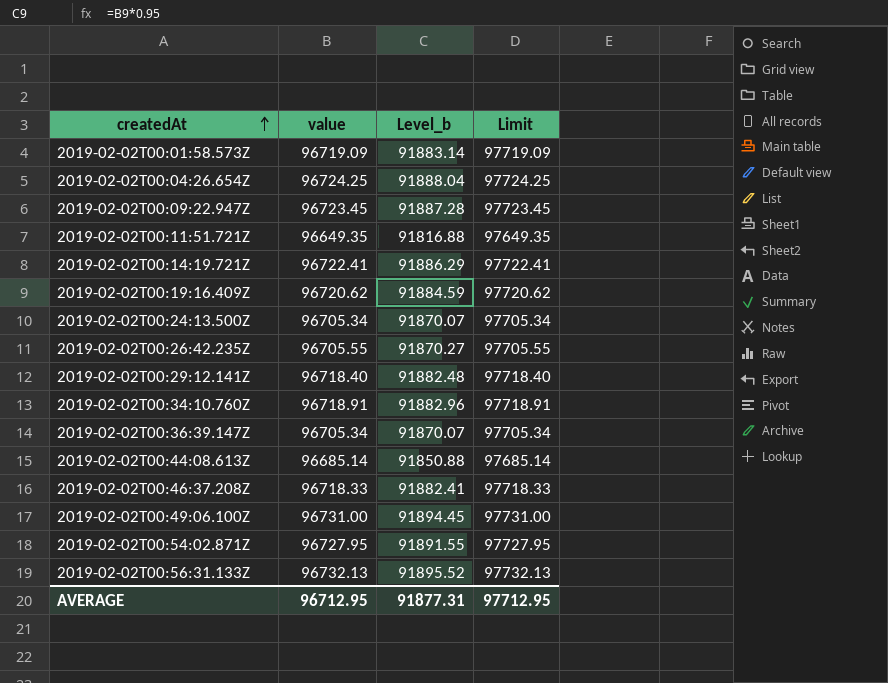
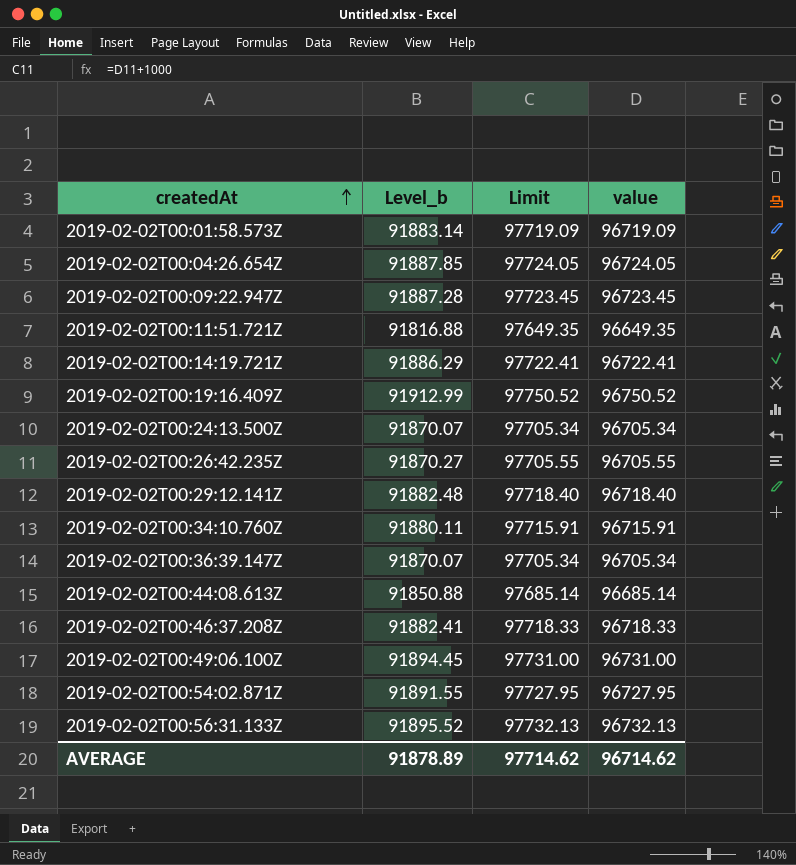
column value | position: 2 -> 4
2019-02-02T00:04:26.654Z | Level_b: 91888.04 -> 91887.85
2019-02-02T00:04:26.654Z | Limit: 97724.25 -> 97724.05
2019-02-02T00:04:26.654Z | value: 96724.25 -> 96724.05
2019-02-02T00:19:16.409Z | Level_b: 91884.59 -> 91912.99
2019-02-02T00:19:16.409Z | Limit: 97720.62 -> 97750.52
2019-02-02T00:19:16.409Z | value: 96720.62 -> 96750.52
2019-02-02T00:34:10.760Z | Level_b: 91882.96 -> 91880.11
2019-02-02T00:34:10.760Z | Limit: 97718.91 -> 97715.91
2019-02-02T00:34:10.760Z | value: 96718.91 -> 96715.91
AVERAGE | Level_b: 91877.31 -> 91878.89
AVERAGE | Limit: 97712.95 -> 97714.62
AVERAGE | value: 96712.95 -> 96714.62

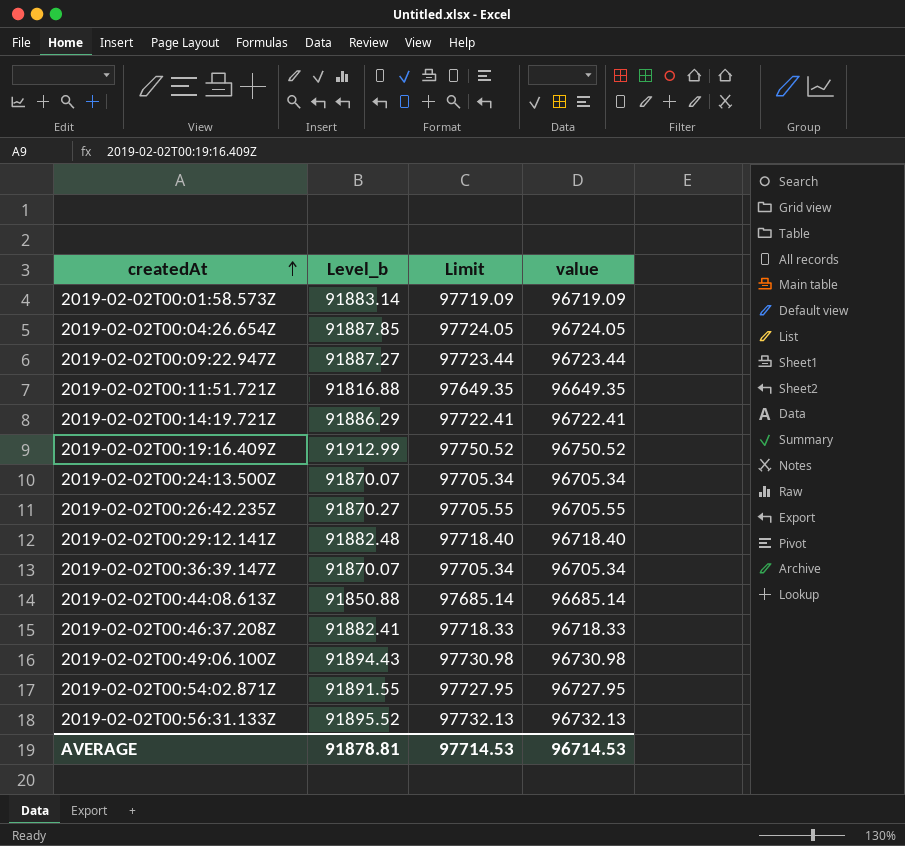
row 2019-02-02T00:34:10.760Z: 91880.11 | 97715.91 | 96715.91 -> none
2019-02-02T00:09:22.947Z | Level_b: 91887.28 -> 91887.27
2019-02-02T00:09:22.947Z | Limit: 97723.45 -> 97723.44
2019-02-02T00:09:22.947Z | value: 96723.45 -> 96723.44
2019-02-02T00:49:06.100Z | Level_b: 91894.45 -> 91894.43
2019-02-02T00:49:06.100Z | Limit: 97731.00 -> 97730.98
2019-02-02T00:49:06.100Z | value: 96731.00 -> 96730.98
AVERAGE | Level_b: 91878.89 -> 91878.81
AVERAGE | Limit: 97714.62 -> 97714.53
AVERAGE | value: 96714.62 -> 96714.53

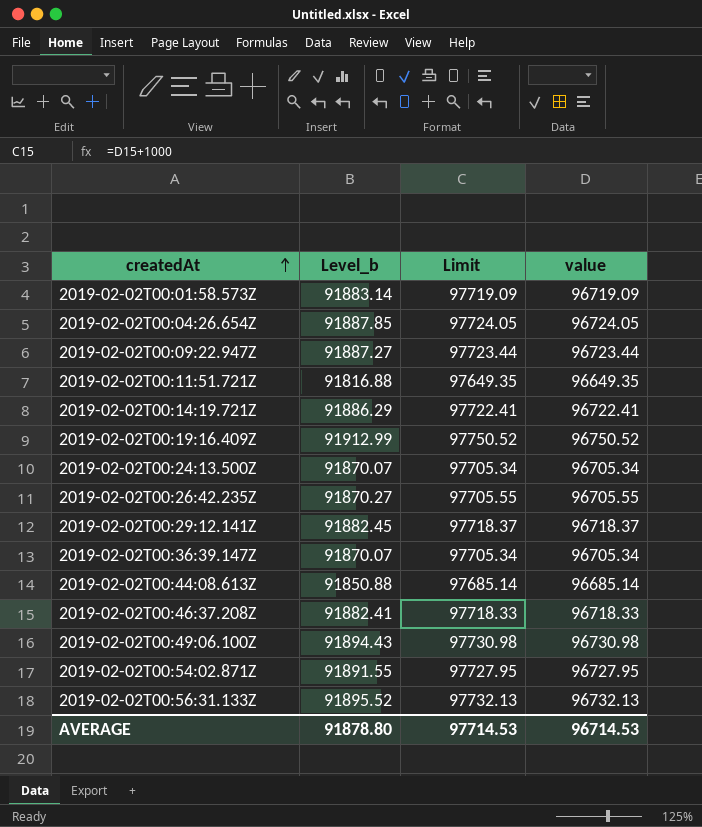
2019-02-02T00:29:12.141Z | Level_b: 91882.48 -> 91882.45
2019-02-02T00:29:12.141Z | Limit: 97718.40 -> 97718.37
2019-02-02T00:29:12.141Z | value: 96718.40 -> 96718.37
AVERAGE | Level_b: 91878.81 -> 91878.80

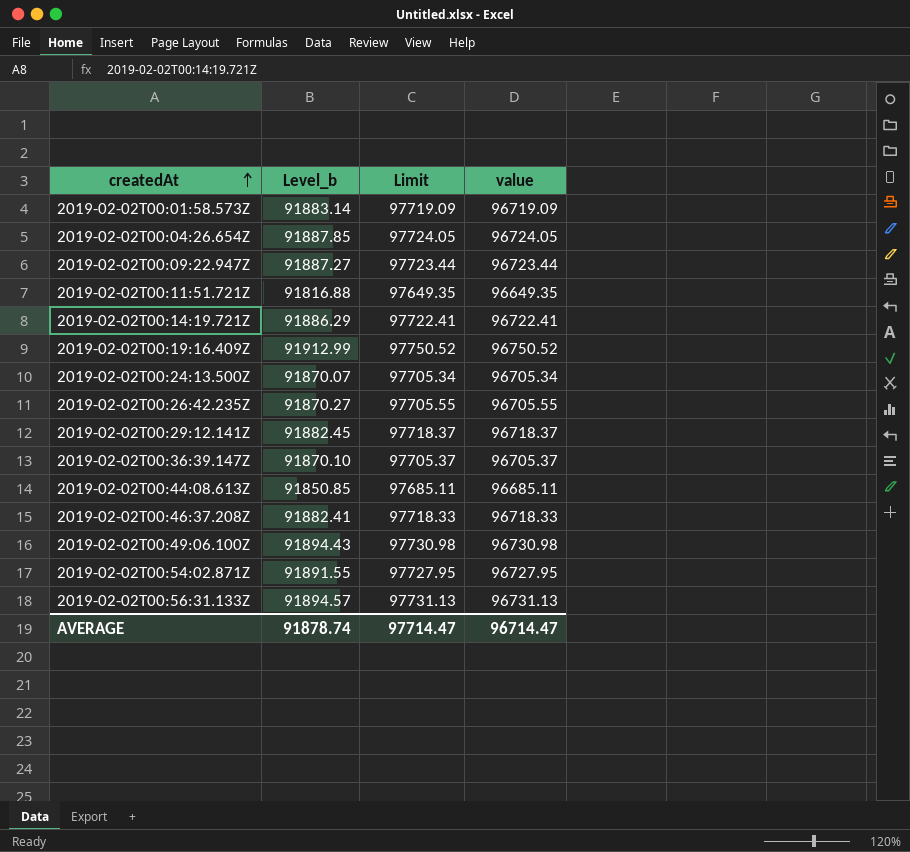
2019-02-02T00:36:39.147Z | Level_b: 91870.07 -> 91870.10
2019-02-02T00:36:39.147Z | Limit: 97705.34 -> 97705.37
2019-02-02T00:36:39.147Z | value: 96705.34 -> 96705.37
2019-02-02T00:44:08.613Z | Level_b: 91850.88 -> 91850.85
2019-02-02T00:44:08.613Z | Limit: 97685.14 -> 97685.11
2019-02-02T00:44:08.613Z | value: 96685.14 -> 96685.11
2019-02-02T00:56:31.133Z | Level_b: 91895.52 -> 91894.57
2019-02-02T00:56:31.133Z | Limit: 97732.13 -> 97731.13
2019-02-02T00:56:31.133Z | value: 96732.13 -> 96731.13
AVERAGE | Level_b: 91878.80 -> 91878.74
AVERAGE | Limit: 97714.53 -> 97714.47
AVERAGE | value: 96714.53 -> 96714.47

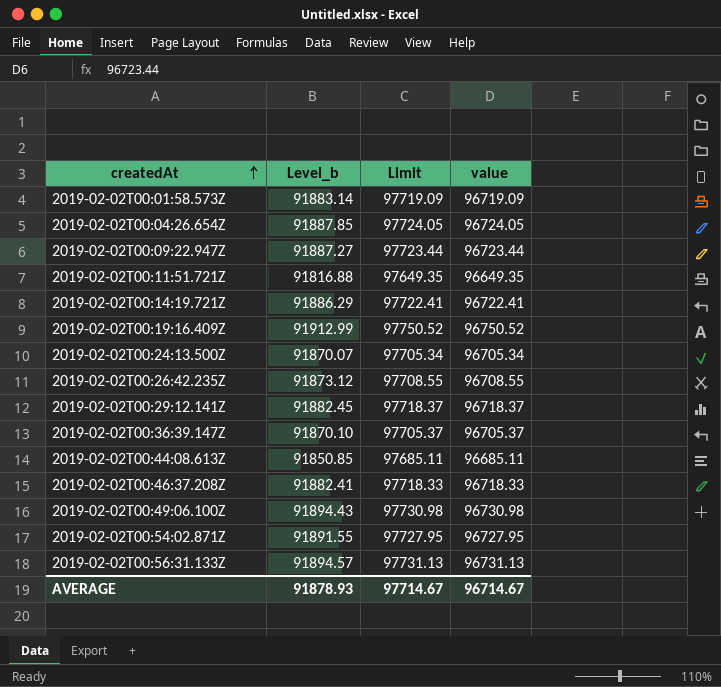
2019-02-02T00:26:42.235Z | Level_b: 91870.27 -> 91873.12
2019-02-02T00:26:42.235Z | Limit: 97705.55 -> 97708.55
2019-02-02T00:26:42.235Z | value: 96705.55 -> 96708.55
AVERAGE | Level_b: 91878.74 -> 91878.93
AVERAGE | Limit: 97714.47 -> 97714.67
AVERAGE | value: 96714.47 -> 96714.67

